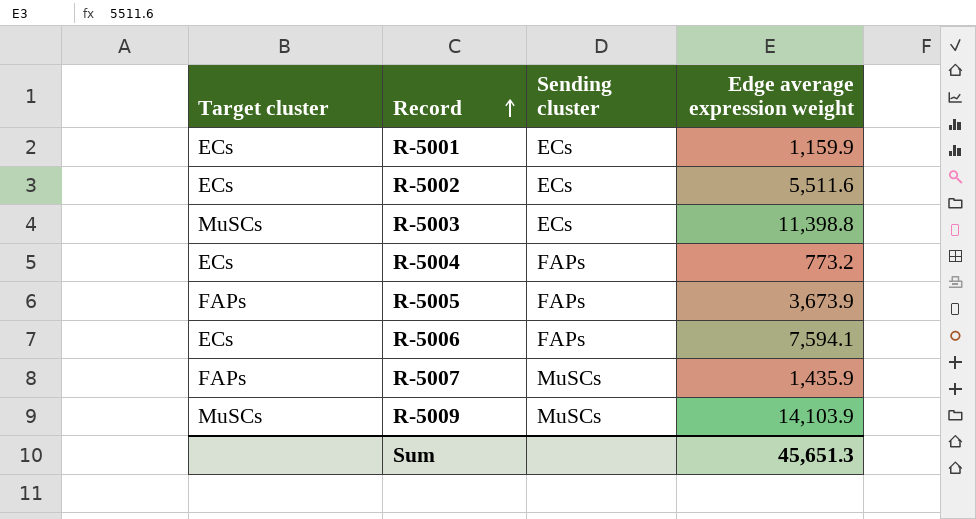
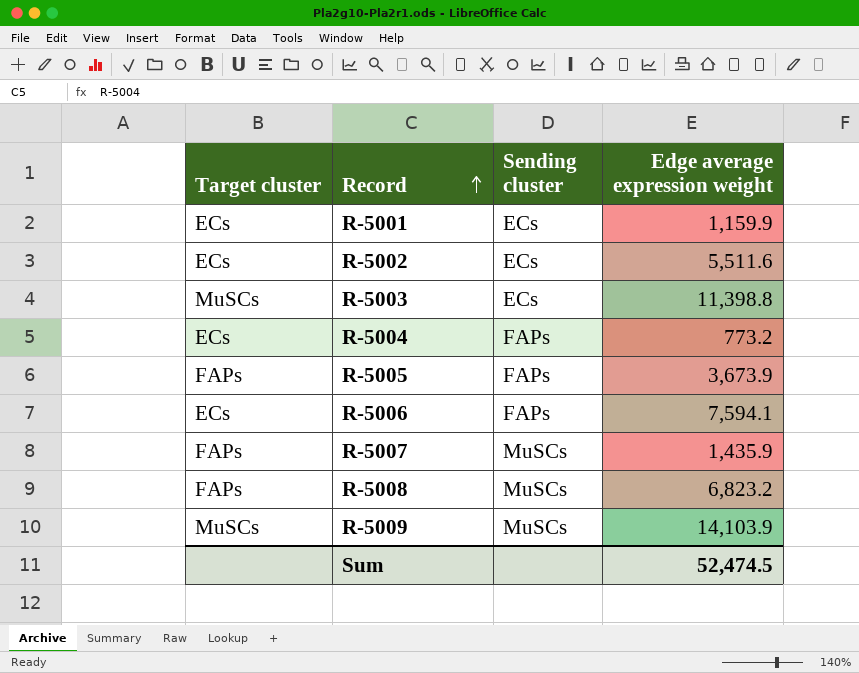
row R-5008: none -> FAPs | MuSCs | 6,823.2
Sum | Edge average expression weight: 45,651.3 -> 52,474.5

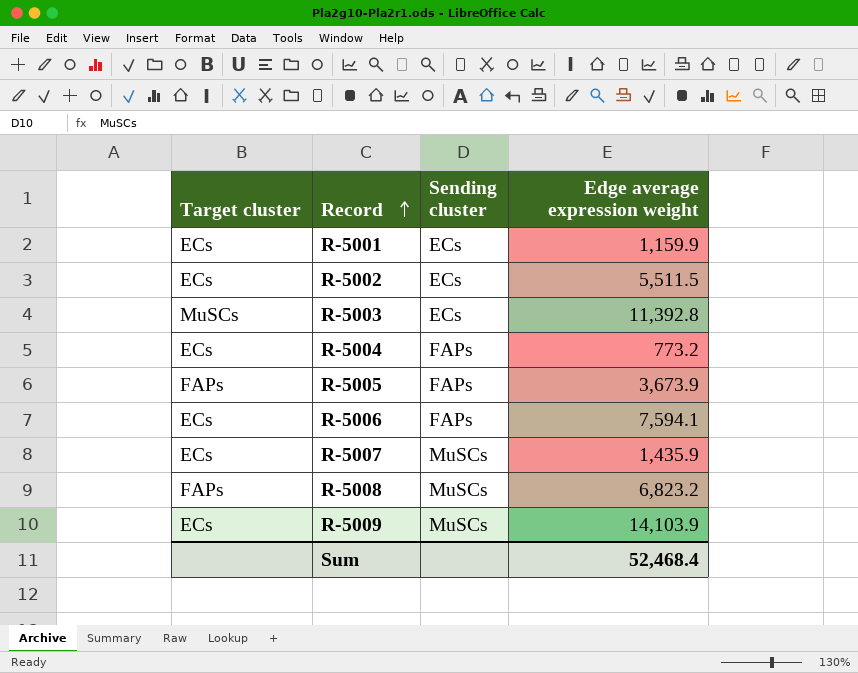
R-5002 | Edge average expression weight: 5,511.6 -> 5,511.5
R-5003 | Edge average expression weight: 11,398.8 -> 11,392.8
R-5007 | Target cluster: FAPs -> ECs
R-5009 | Target cluster: MuSCs -> ECs
Sum | Edge average expression weight: 52,474.5 -> 52,468.4

